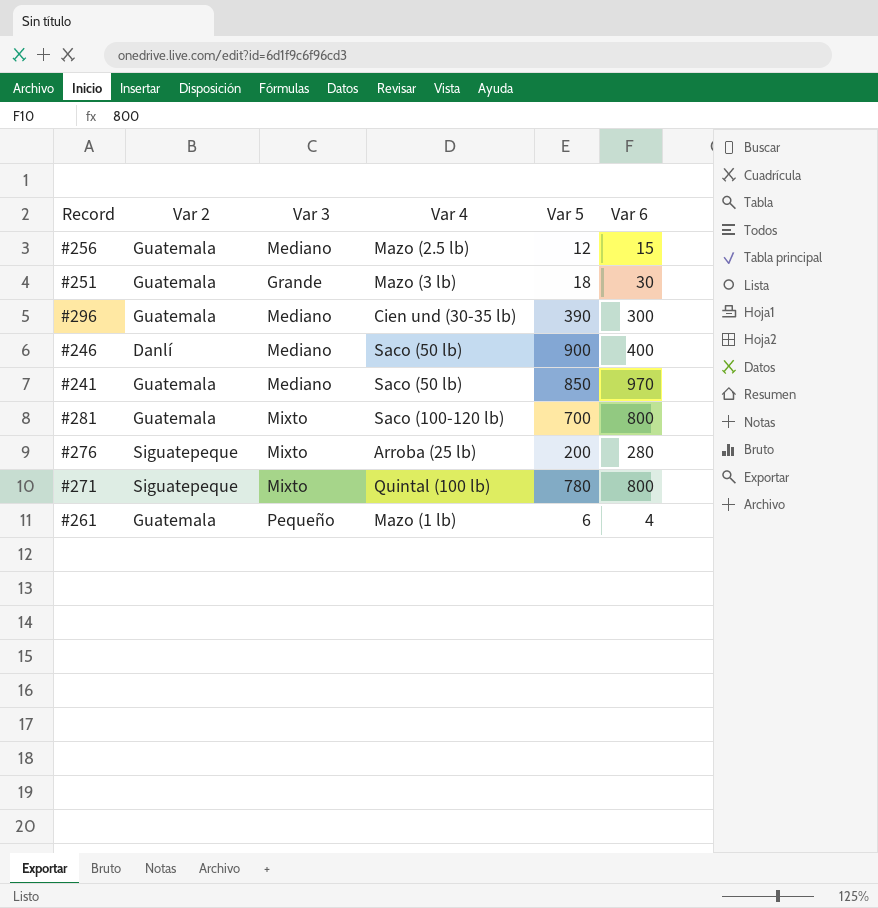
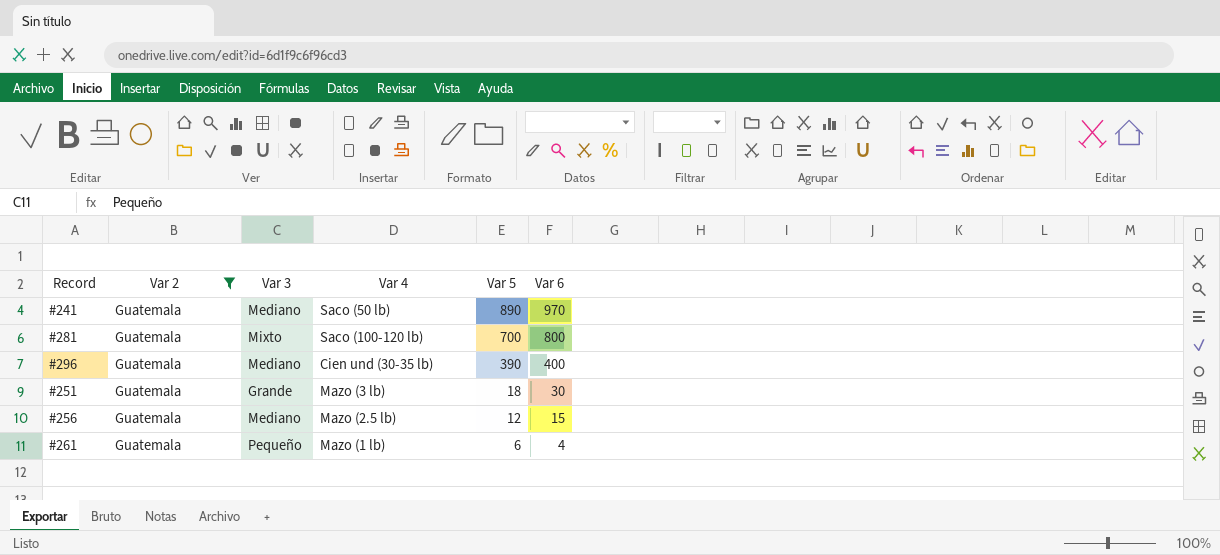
filter: none -> Var 2 = Guatemala
row order: none -> Var 5 descending
#241 | Var 5: 850 -> 890
#296 | Var 6: 300 -> 400

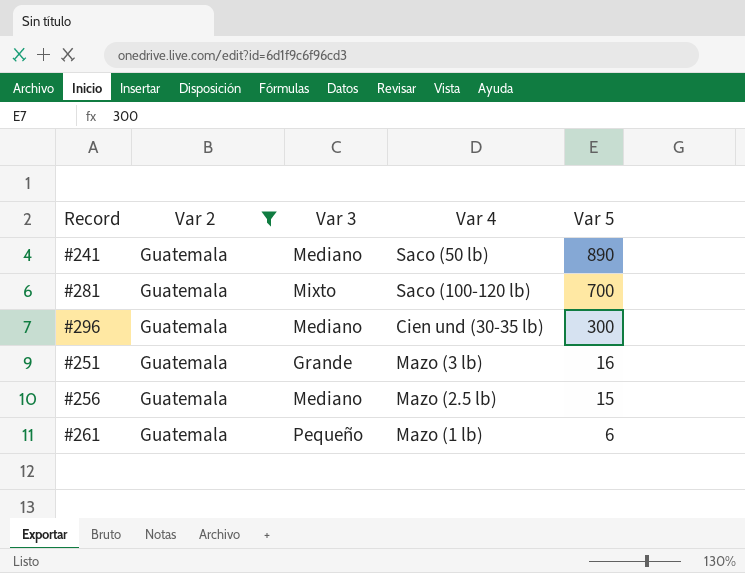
column Var 6 | position: 6 -> none
#296 | Var 5: 390 -> 300
#251 | Var 5: 18 -> 16
#256 | Var 5: 12 -> 15

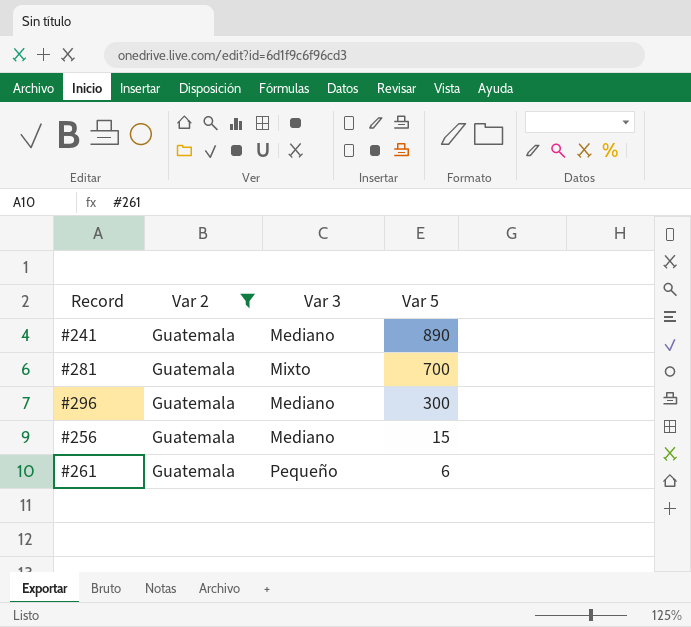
column Var 4 | position: 4 -> none
row #251: Guatemala | Grande | Mazo (3 lb) | 16 -> none

